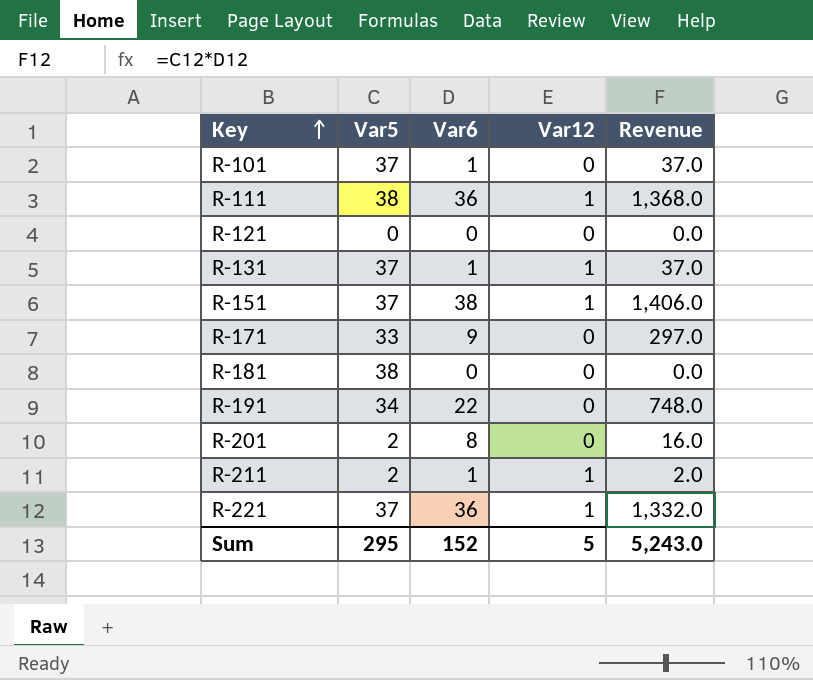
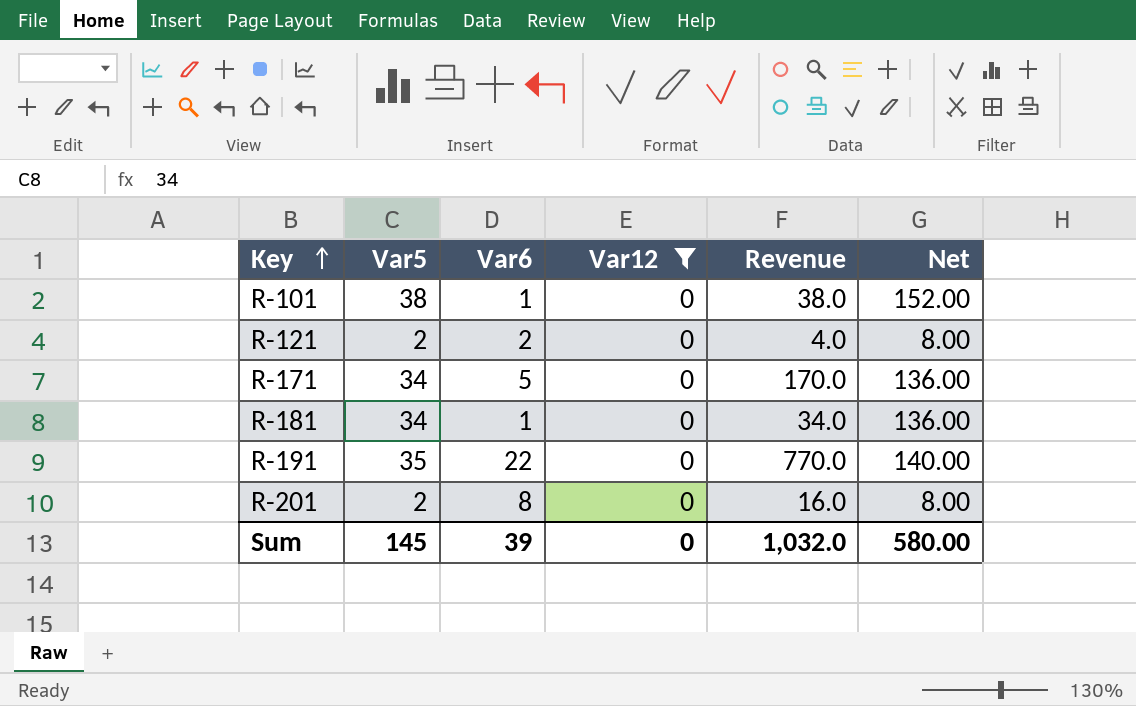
filter: none -> Var12 = 0
column Net | formula: none -> [Var5] * 4
R-101 | Var5: 37 -> 38
R-101 | Revenue: 37.0 -> 38.0
R-121 | Var5: 0 -> 2
R-121 | Var6: 0 -> 2
R-121 | Revenue: 0.0 -> 4.0
R-171 | Var5: 33 -> 34
R-171 | Var6: 9 -> 5
R-171 | Revenue: 297.0 -> 170.0
R-181 | Var5: 38 -> 34
R-181 | Var6: 0 -> 1
R-181 | Revenue: 0.0 -> 34.0
R-191 | Var5: 34 -> 35
R-191 | Revenue: 748.0 -> 770.0
Sum | Var5: 295 -> 145
Sum | Var6: 152 -> 39
Sum | Var12: 5 -> 0
Sum | Revenue: 5,243.0 -> 1,032.0

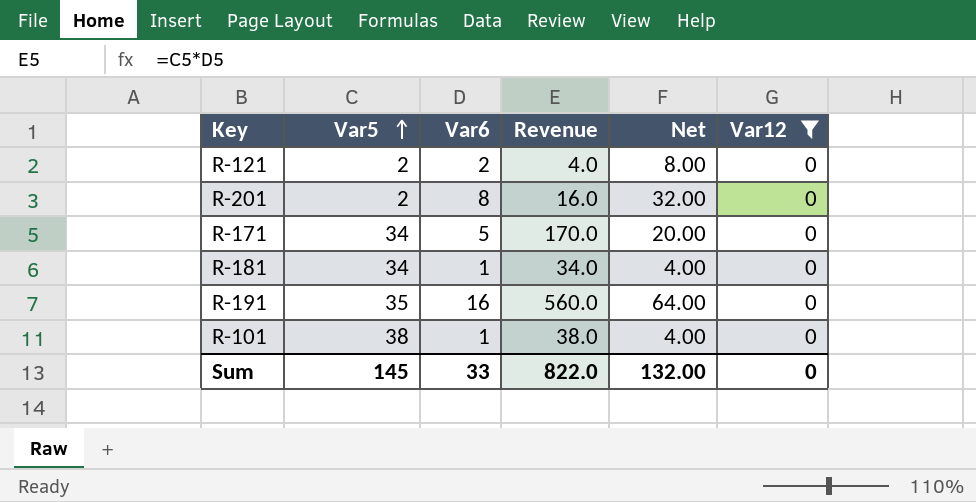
row order: Key ascending -> Var5 ascending
column Net | formula: [Var5] * 4 -> [Var6] * 4
column Var12 | position: 4 -> 6
R-191 | Var6: 22 -> 16
R-191 | Revenue: 770.0 -> 560.0
Sum | Var6: 39 -> 33
Sum | Revenue: 1,032.0 -> 822.0
Sum | Net: 580.00 -> 132.00

